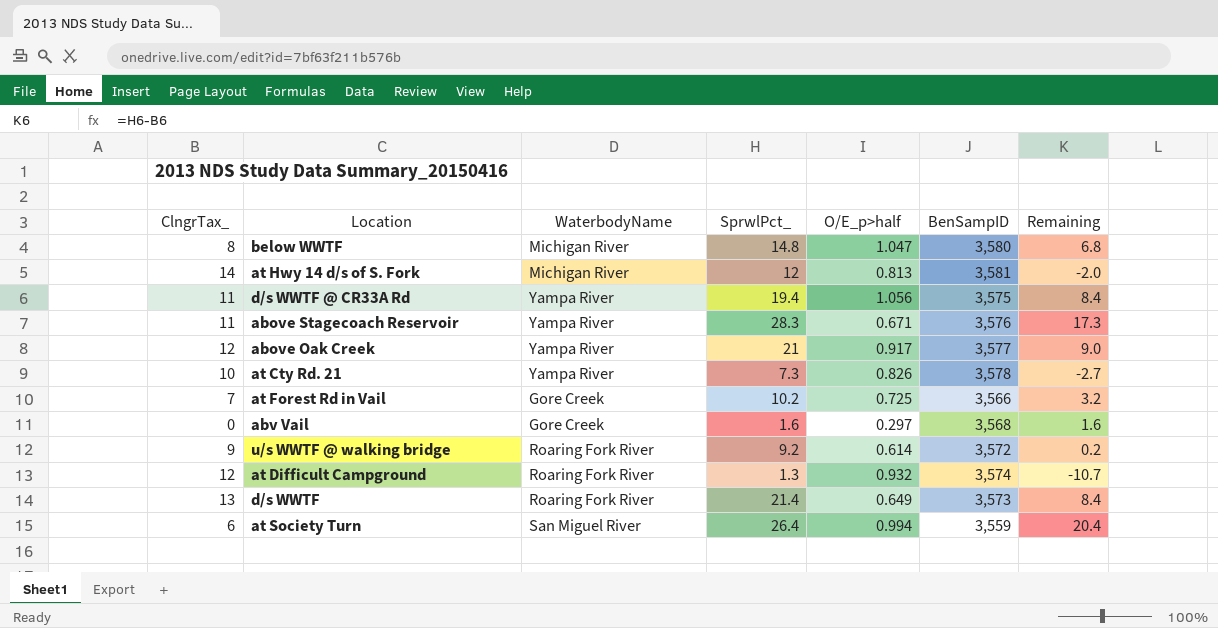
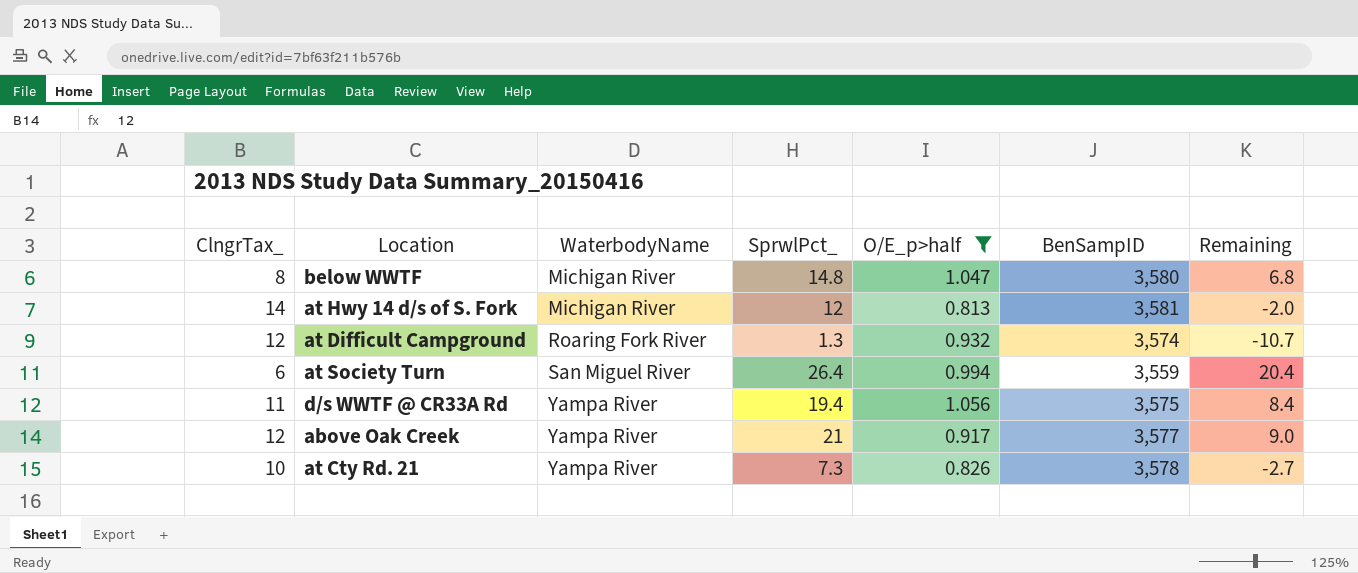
filter: none -> O/E_p>half >= 0.813
row order: none -> WaterbodyName ascending

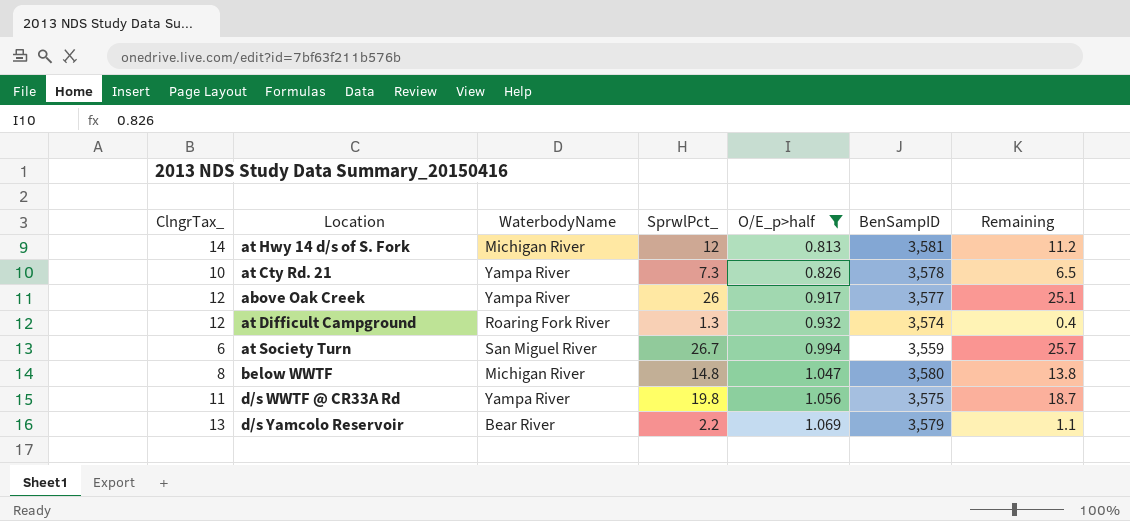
row order: WaterbodyName ascending -> O/E_p>half ascending
column Remaining | formula: [SprwlPct_] - [ClngrTax_] -> [SprwlPct_] - [O/E_p>half]
above Oak Creek | SprwlPct_: 21 -> 26
at Society Turn | SprwlPct_: 26.4 -> 26.7
d/s WWTF @ CR33A Rd | SprwlPct_: 19.4 -> 19.8
row d/s Yamcolo Reservoir: none -> 13 | Bear River | 2.2 | 1.069 | 3,579 | 1.1

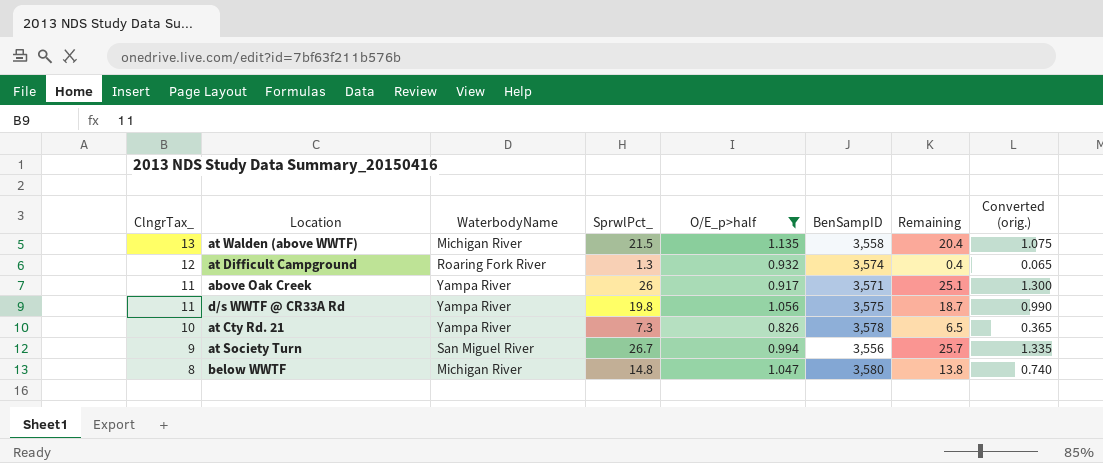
row order: O/E_p>half ascending -> ClngrTax_ descending
column Converted (orig.) | formula: none -> [SprwlPct_] * 0.05
row at Hwy 14 d/s of S. Fork: 14 | Michigan River | 12 | 0.813 | 3,581 | 11.2 -> none
row d/s Yamcolo Reservoir: 13 | Bear River | 2.2 | 1.069 | 3,579 | 1.1 -> none
row at Walden (above WWTF): none -> 13 | Michigan River | 21.5 | 1.135 | 3,558 | 20.4 | 1.075
above Oak Creek | ClngrTax_: 12 -> 11
above Oak Creek | BenSampID: 3,577 -> 3,571
at Society Turn | ClngrTax_: 6 -> 9
at Society Turn | BenSampID: 3,559 -> 3,556

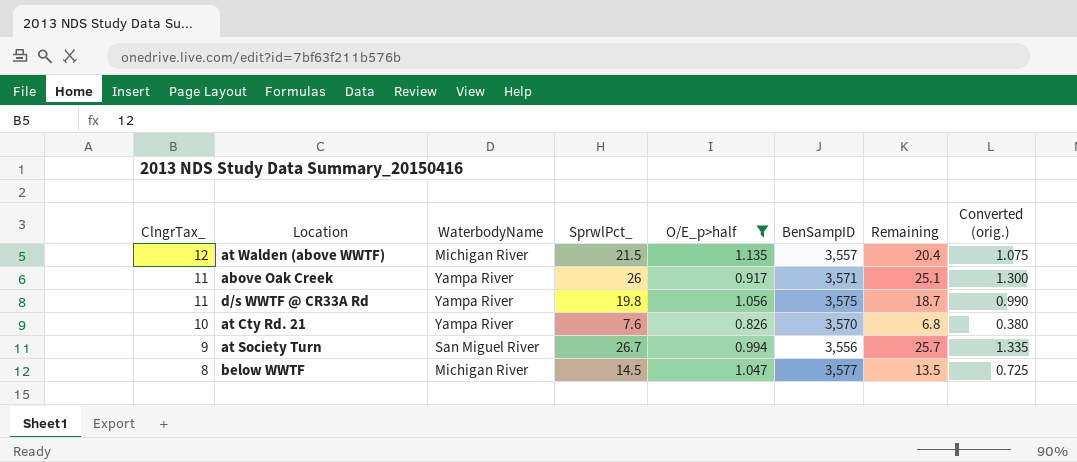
row at Difficult Campground: 12 | Roaring Fork River | 1.3 | 0.932 | 3,574 | 0.4 | 0.065 -> none
at Walden (above WWTF) | ClngrTax_: 13 -> 12
at Walden (above WWTF) | BenSampID: 3,558 -> 3,557
at Cty Rd. 21 | SprwlPct_: 7.3 -> 7.6
at Cty Rd. 21 | BenSampID: 3,578 -> 3,570
at Cty Rd. 21 | Remaining: 6.5 -> 6.8
at Cty Rd. 21 | Converted (orig.): 0.365 -> 0.380
below WWTF | SprwlPct_: 14.8 -> 14.5
below WWTF | BenSampID: 3,580 -> 3,577
below WWTF | Remaining: 13.8 -> 13.5
below WWTF | Converted (orig.): 0.740 -> 0.725

